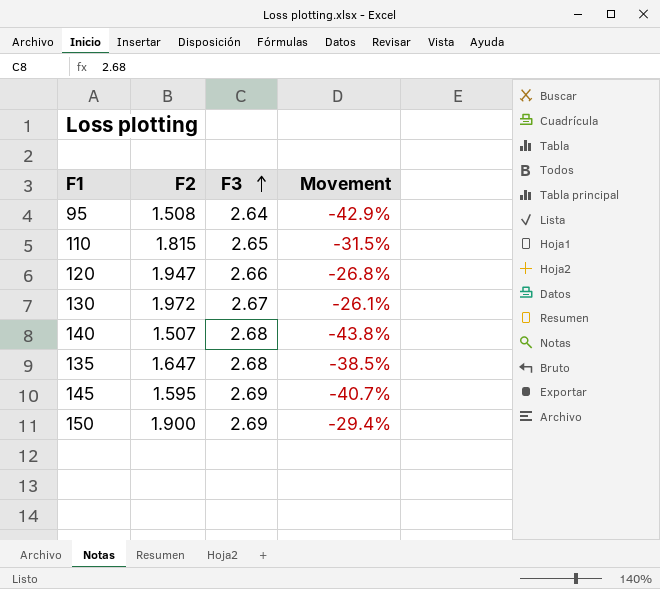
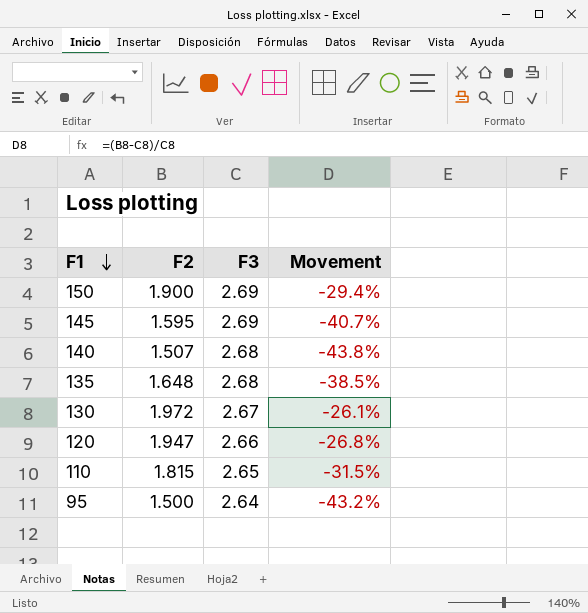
row order: F3 ascending -> F1 descending
135 | F2: 1.647 -> 1.648
95 | F2: 1.508 -> 1.500
95 | Movement: -42.9% -> -43.2%

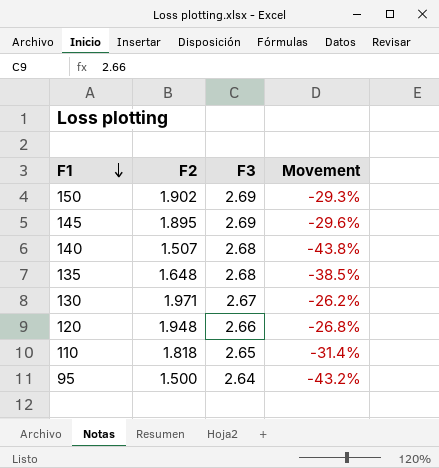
150 | F2: 1.900 -> 1.902
150 | Movement: -29.4% -> -29.3%
145 | F2: 1.595 -> 1.895
145 | Movement: -40.7% -> -29.6%
130 | F2: 1.972 -> 1.971
130 | Movement: -26.1% -> -26.2%
120 | F2: 1.947 -> 1.948
110 | F2: 1.815 -> 1.818
110 | Movement: -31.5% -> -31.4%

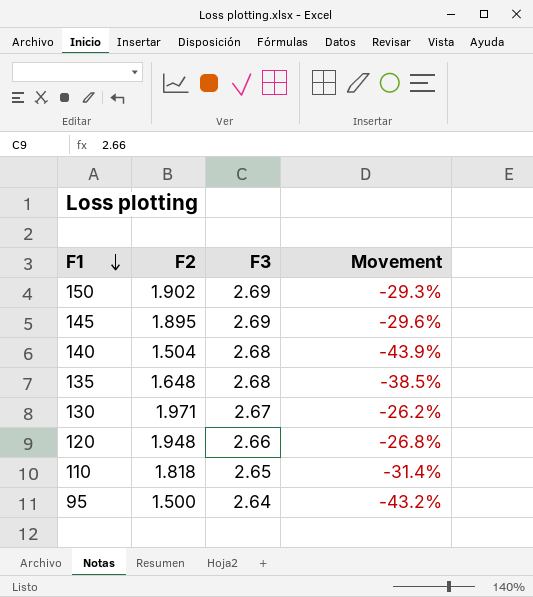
140 | F2: 1.507 -> 1.504
140 | Movement: -43.8% -> -43.9%

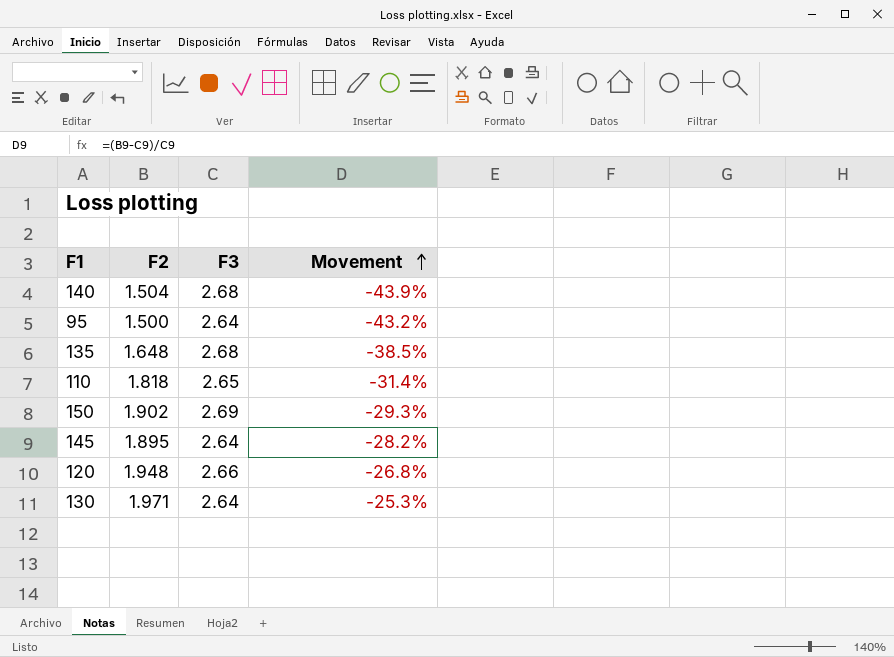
row order: F1 descending -> Movement ascending
145 | F3: 2.69 -> 2.64
145 | Movement: -29.6% -> -28.2%
130 | F3: 2.67 -> 2.64
130 | Movement: -26.2% -> -25.3%

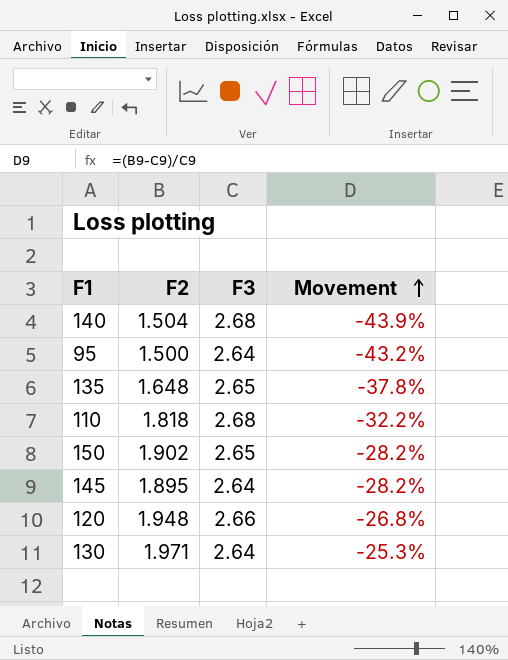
135 | F3: 2.68 -> 2.65
135 | Movement: -38.5% -> -37.8%
110 | F3: 2.65 -> 2.68
110 | Movement: -31.4% -> -32.2%
150 | F3: 2.69 -> 2.65
150 | Movement: -29.3% -> -28.2%

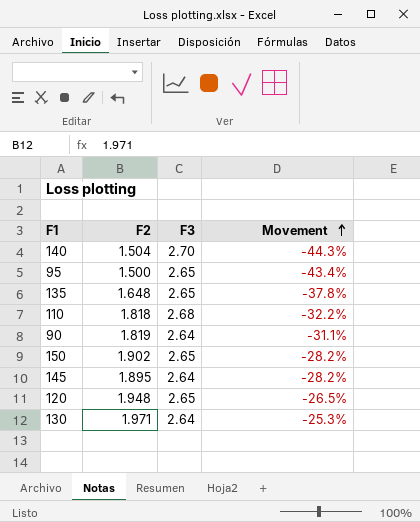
140 | F3: 2.68 -> 2.70
140 | Movement: -43.9% -> -44.3%
95 | F3: 2.64 -> 2.65
95 | Movement: -43.2% -> -43.4%
row 90: none -> 1.819 | 2.64 | -31.1%
120 | F3: 2.66 -> 2.65
120 | Movement: -26.8% -> -26.5%

